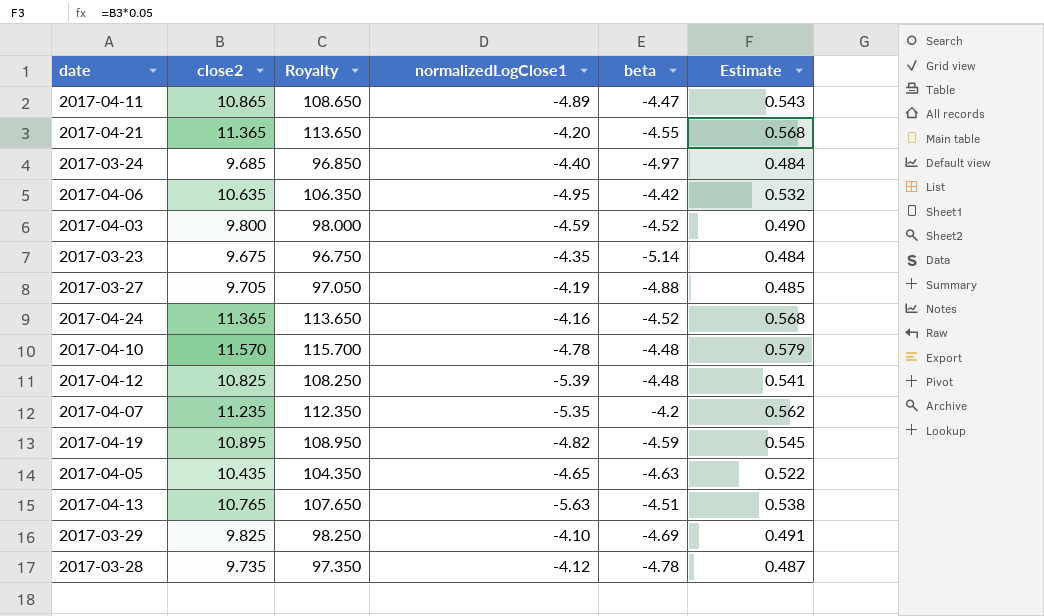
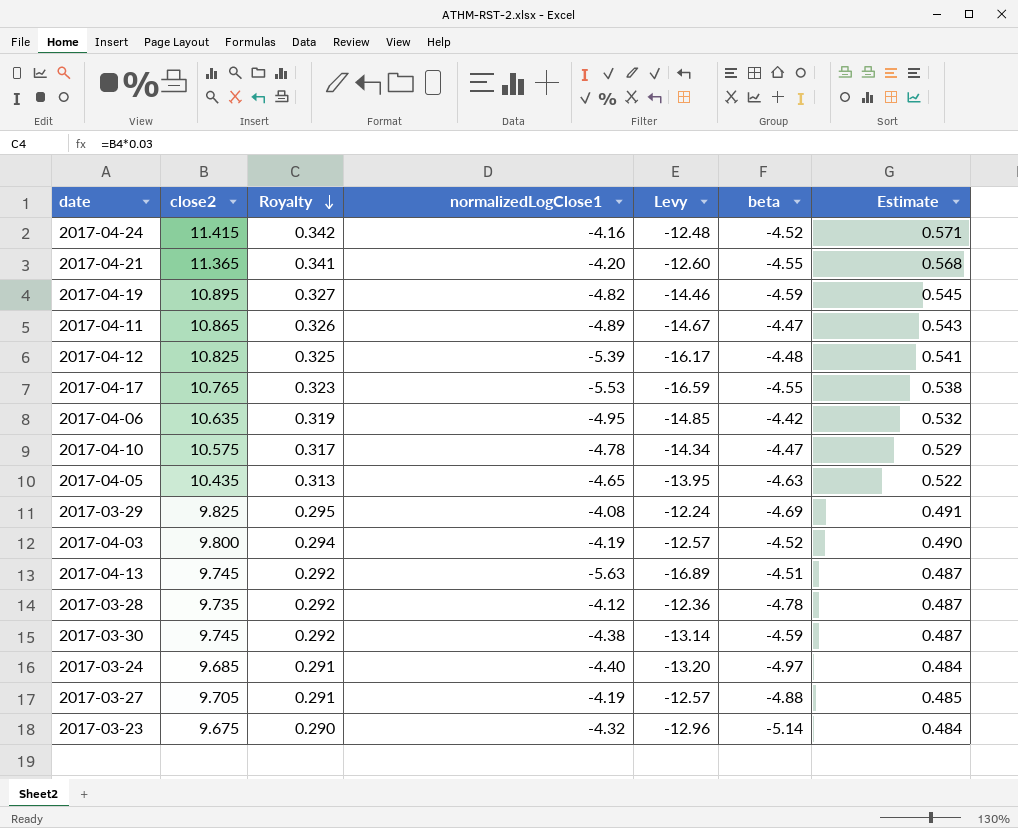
row order: none -> Royalty descending
column Royalty | formula: [close2] * 10 -> [close2] * 0.03
column Levy | formula: none -> [normalizedLogClose1] * 3
row 2017-04-07: 11.235 | 112.350 | -5.35 | -4.2 | 0.562 -> none
2017-04-24 | close2: 11.365 -> 11.415
2017-04-24 | Estimate: 0.568 -> 0.571
row 2017-04-17: none -> 10.765 | 0.323 | -5.53 | -16.59 | -4.55 | 0.538
2017-04-10 | close2: 11.570 -> 10.575
2017-04-10 | beta: -4.48 -> -4.47
2017-04-10 | Estimate: 0.579 -> 0.529
2017-03-29 | normalizedLogClose1: -4.10 -> -4.08
2017-04-03 | normalizedLogClose1: -4.59 -> -4.19
2017-04-13 | close2: 10.765 -> 9.745
2017-04-13 | Estimate: 0.538 -> 0.487
row 2017-03-30: none -> 9.745 | 0.292 | -4.38 | -13.14 | -4.59 | 0.487
2017-03-23 | normalizedLogClose1: -4.35 -> -4.32

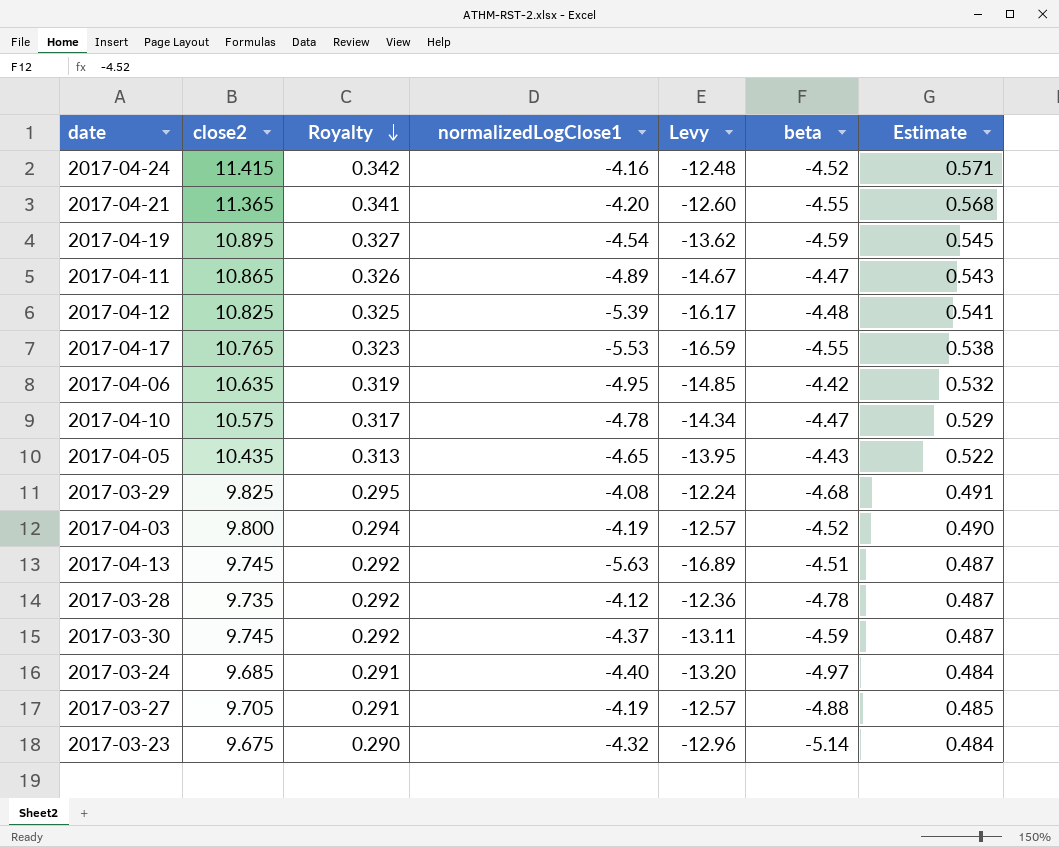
2017-04-19 | normalizedLogClose1: -4.82 -> -4.54
2017-04-19 | Levy: -14.46 -> -13.62
2017-04-05 | beta: -4.63 -> -4.43
2017-03-29 | beta: -4.69 -> -4.68
2017-03-30 | normalizedLogClose1: -4.38 -> -4.37
2017-03-30 | Levy: -13.14 -> -13.11

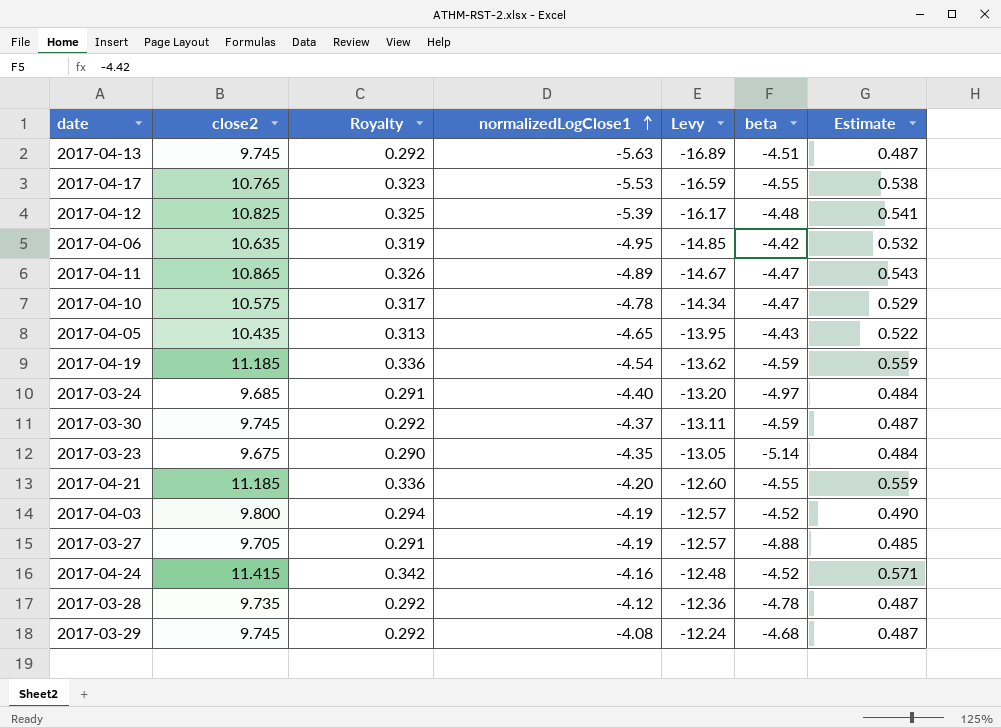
row order: Royalty descending -> normalizedLogClose1 ascending
2017-04-19 | close2: 10.895 -> 11.185
2017-04-19 | Royalty: 0.327 -> 0.336
2017-04-19 | Estimate: 0.545 -> 0.559
2017-03-23 | normalizedLogClose1: -4.32 -> -4.35
2017-03-23 | Levy: -12.96 -> -13.05
2017-04-21 | close2: 11.365 -> 11.185
2017-04-21 | Royalty: 0.341 -> 0.336
2017-04-21 | Estimate: 0.568 -> 0.559
2017-03-29 | close2: 9.825 -> 9.745
2017-03-29 | Royalty: 0.295 -> 0.292
2017-03-29 | Estimate: 0.491 -> 0.487

